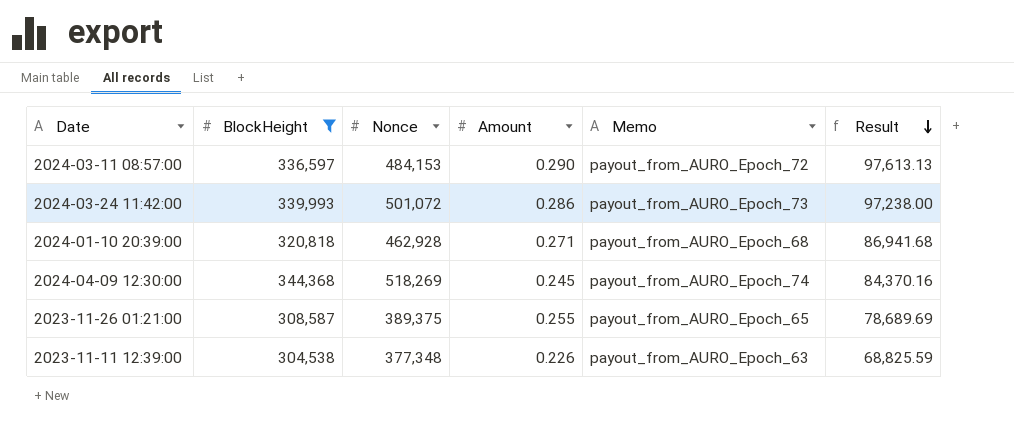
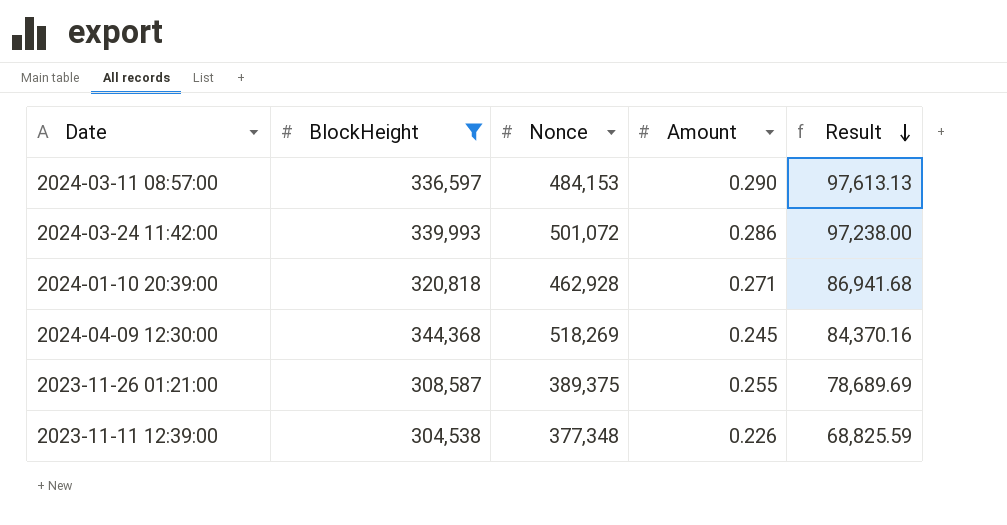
column Memo | position: 5 -> none

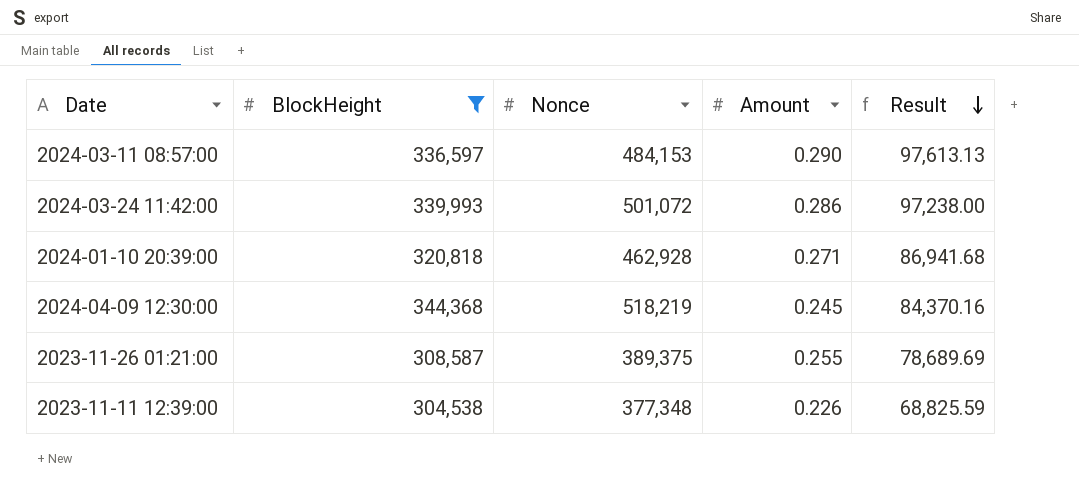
2024-04-09 12:30:00 | Nonce: 518,269 -> 518,219

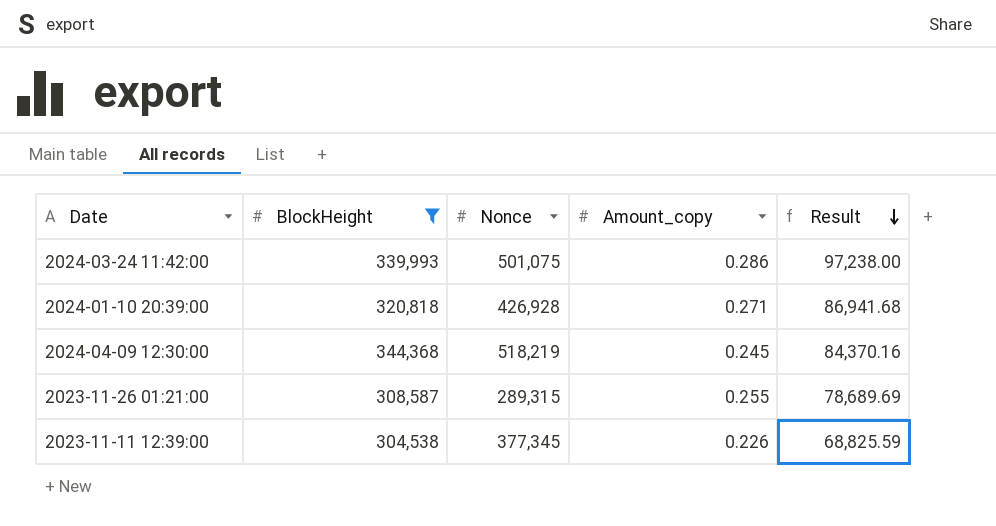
column name: Amount -> Amount_copy
row 2024-03-11 08:57:00: 336,597 | 484,153 | 0.290 | 97,613.13 -> none
2024-03-24 11:42:00 | Nonce: 501,072 -> 501,075
2024-01-10 20:39:00 | Nonce: 462,928 -> 426,928
2023-11-26 01:21:00 | Nonce: 389,375 -> 289,315
2023-11-11 12:39:00 | Nonce: 377,348 -> 377,345

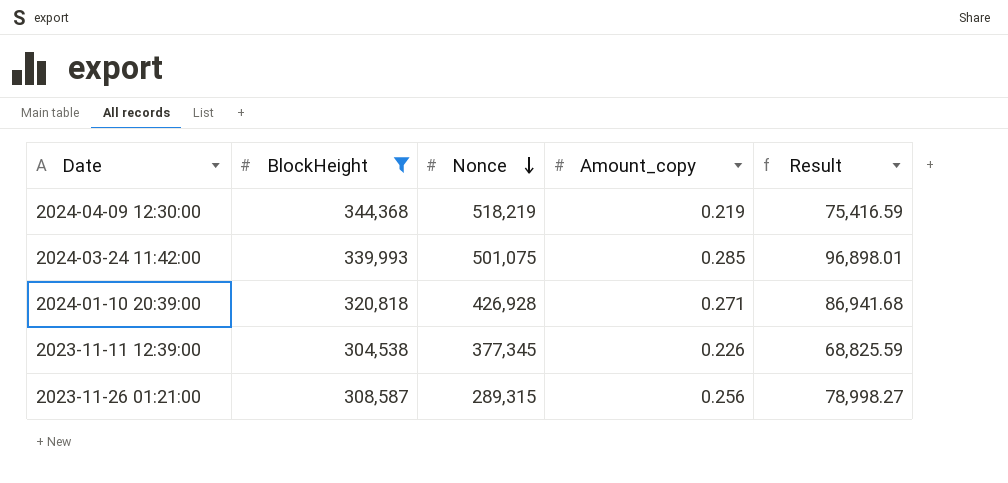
row order: Result descending -> Nonce descending
2024-04-09 12:30:00 | Amount_copy: 0.245 -> 0.219
2024-04-09 12:30:00 | Result: 84,370.16 -> 75,416.59
2024-03-24 11:42:00 | Amount_copy: 0.286 -> 0.285
2024-03-24 11:42:00 | Result: 97,238.00 -> 96,898.01
2023-11-26 01:21:00 | Amount_copy: 0.255 -> 0.256
2023-11-26 01:21:00 | Result: 78,689.69 -> 78,998.27

